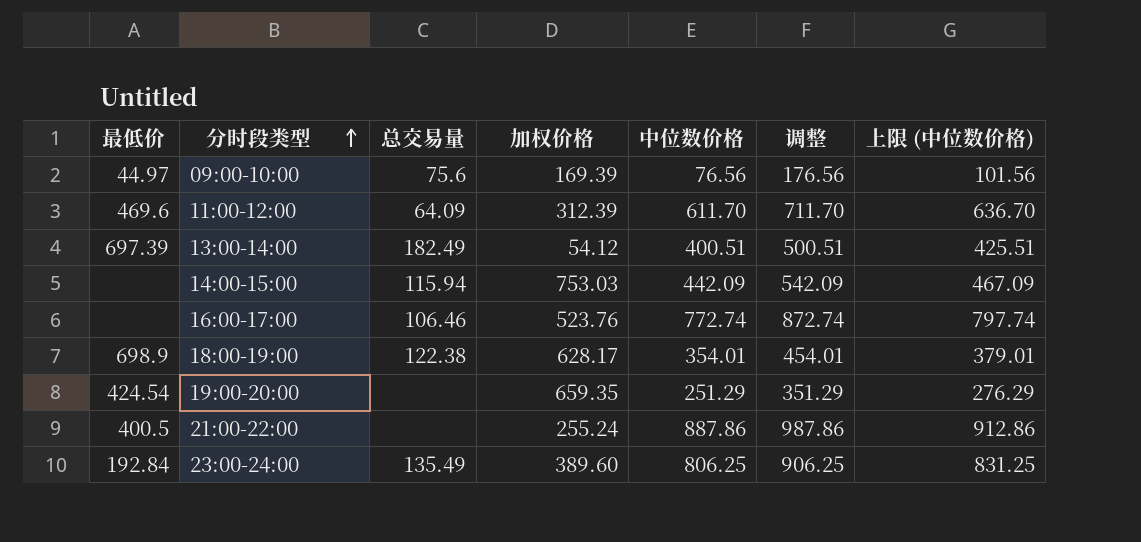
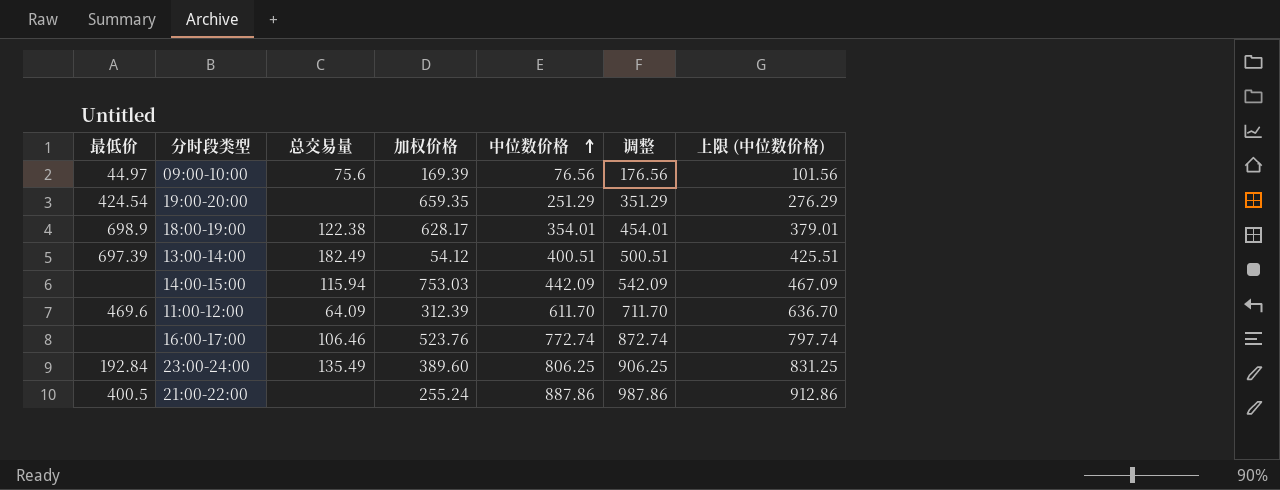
row order: 分时段类型 ascending -> 中位数价格 ascending

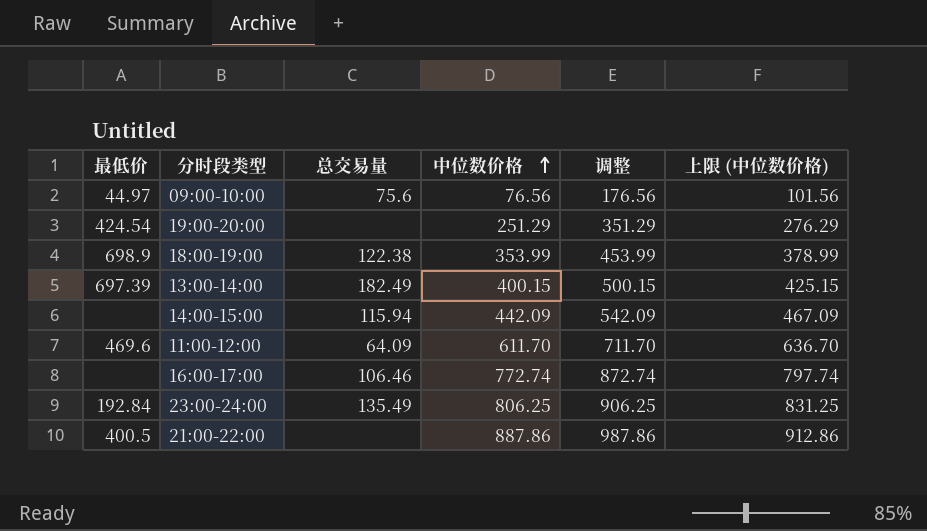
column 加权价格 | position: 4 -> none
18:00-19:00 | 中位数价格: 354.01 -> 353.99
18:00-19:00 | 调整: 454.01 -> 453.99
18:00-19:00 | 上限 (中位数价格): 379.01 -> 378.99
13:00-14:00 | 中位数价格: 400.51 -> 400.15
13:00-14:00 | 调整: 500.51 -> 500.15
13:00-14:00 | 上限 (中位数价格): 425.51 -> 425.15

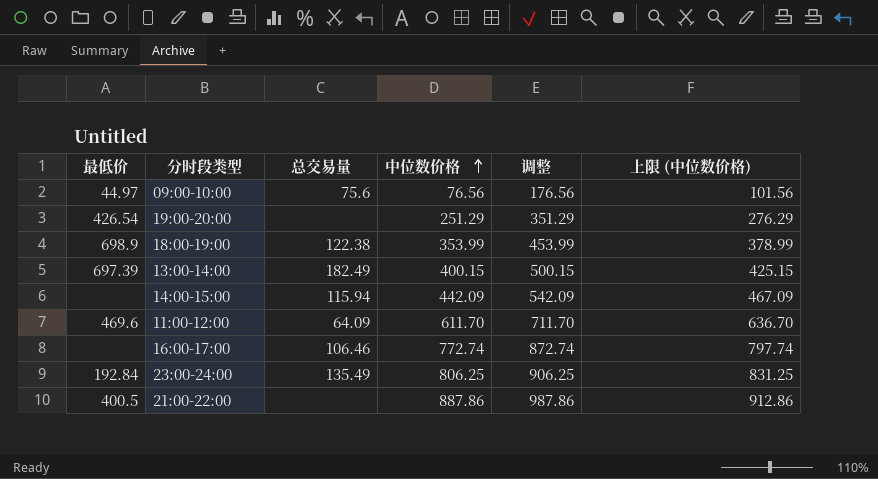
19:00-20:00 | 最低价: 424.54 -> 426.54

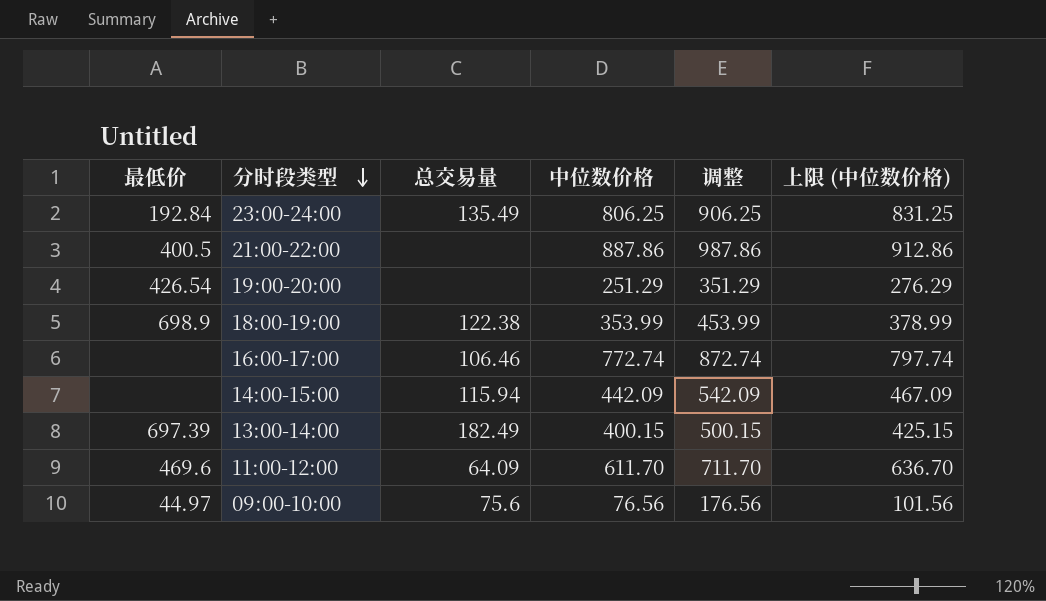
row order: 中位数价格 ascending -> 分时段类型 descending

